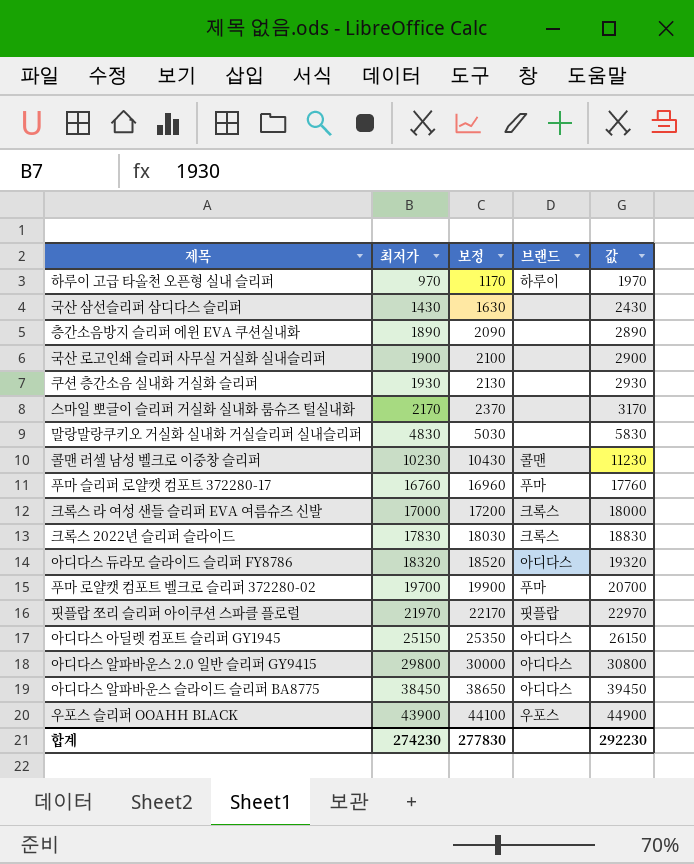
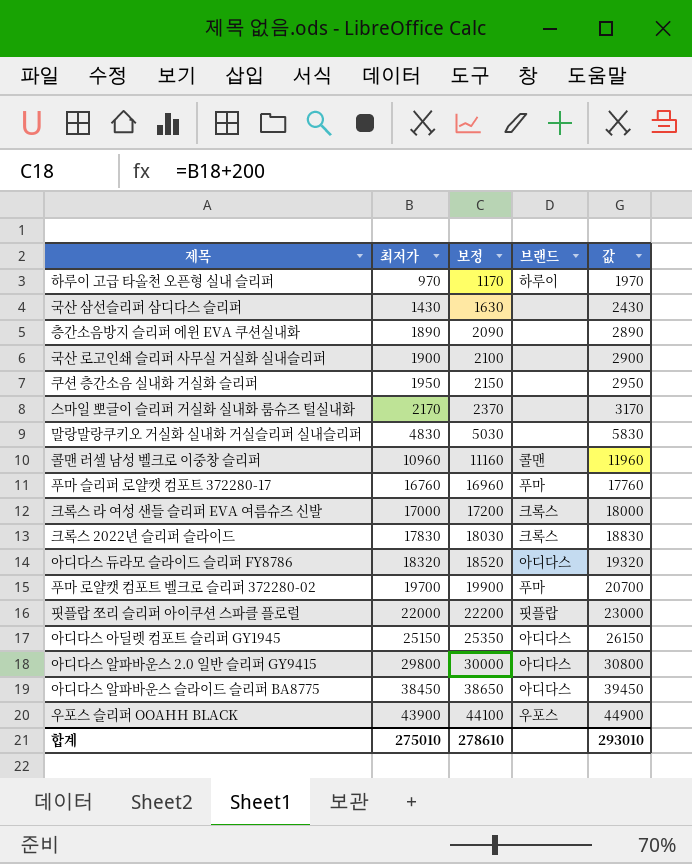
쿠션 층간소음 실내화 거실화 슬리퍼 | 최저가: 1930 -> 1950
쿠션 층간소음 실내화 거실화 슬리퍼 | 보정: 2130 -> 2150
쿠션 층간소음 실내화 거실화 슬리퍼 | 값: 2930 -> 2950
콜맨 러셀 남성 벨크로 이중창 슬리퍼 | 최저가: 10230 -> 10960
콜맨 러셀 남성 벨크로 이중창 슬리퍼 | 보정: 10430 -> 11160
콜맨 러셀 남성 벨크로 이중창 슬리퍼 | 값: 11230 -> 11960
핏플랍 쪼리 슬리퍼 아이쿠션 스파클 플로럴 | 최저가: 21970 -> 22000
핏플랍 쪼리 슬리퍼 아이쿠션 스파클 플로럴 | 보정: 22170 -> 22200
핏플랍 쪼리 슬리퍼 아이쿠션 스파클 플로럴 | 값: 22970 -> 23000
합계 | 최저가: 274230 -> 275010
합계 | 보정: 277830 -> 278610
합계 | 값: 292230 -> 293010

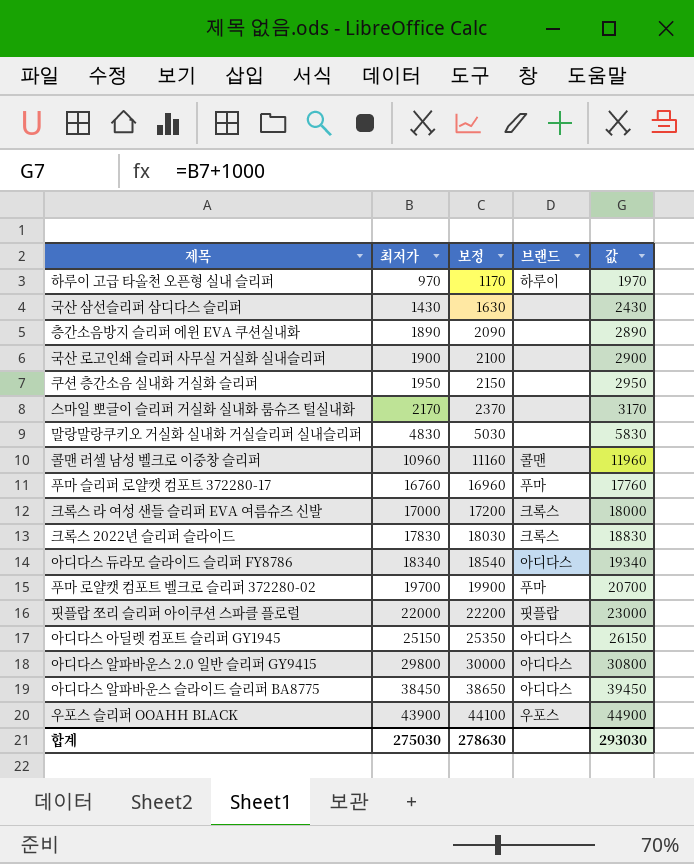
아디다스 듀라모 슬라이드 슬리퍼 FY8786 | 최저가: 18320 -> 18340
아디다스 듀라모 슬라이드 슬리퍼 FY8786 | 보정: 18520 -> 18540
아디다스 듀라모 슬라이드 슬리퍼 FY8786 | 값: 19320 -> 19340
합계 | 최저가: 275010 -> 275030
합계 | 보정: 278610 -> 278630
합계 | 값: 293010 -> 293030

